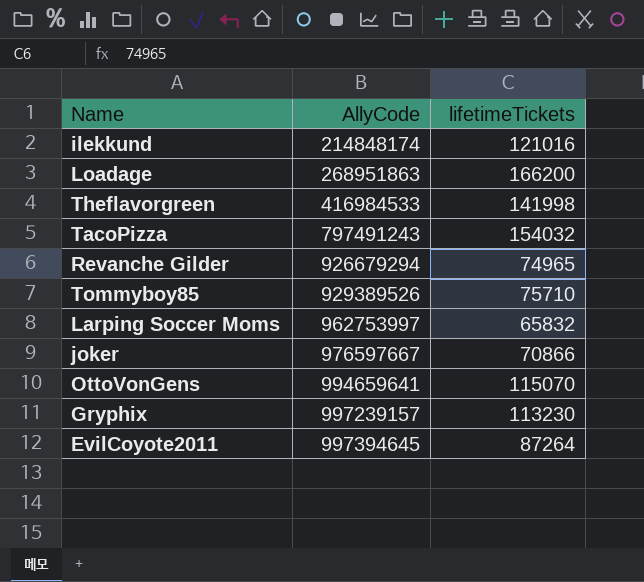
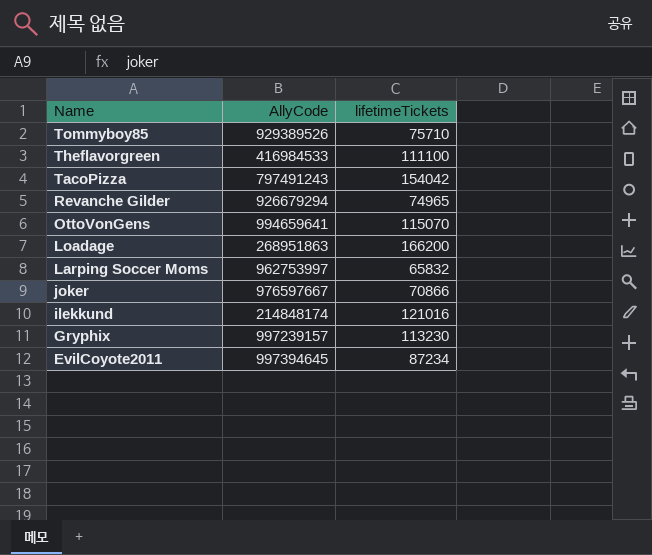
row order: AllyCode ascending -> Name descending
Theflavorgreen | lifetimeTickets: 141998 -> 111100
TacoPizza | lifetimeTickets: 154032 -> 154042
EvilCoyote2011 | lifetimeTickets: 87264 -> 87234

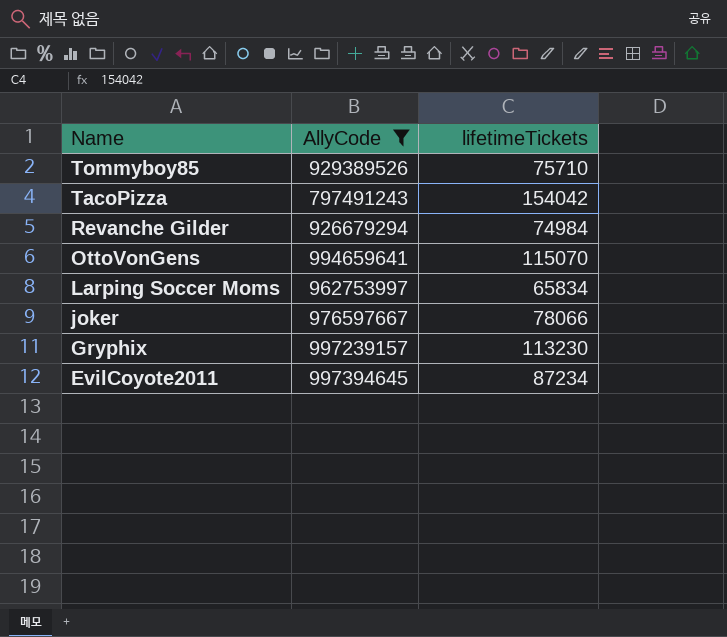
filter: none -> AllyCode >= 797491243
Revanche Gilder | lifetimeTickets: 74965 -> 74984
Larping Soccer Moms | lifetimeTickets: 65832 -> 65834
joker | lifetimeTickets: 70866 -> 78066

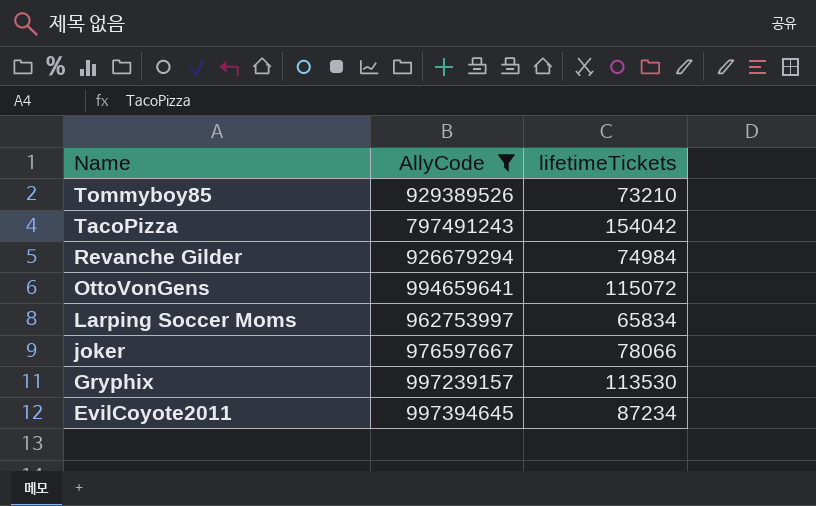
Tommyboy85 | lifetimeTickets: 75710 -> 73210
OttoVonGens | lifetimeTickets: 115070 -> 115072
Gryphix | lifetimeTickets: 113230 -> 113530

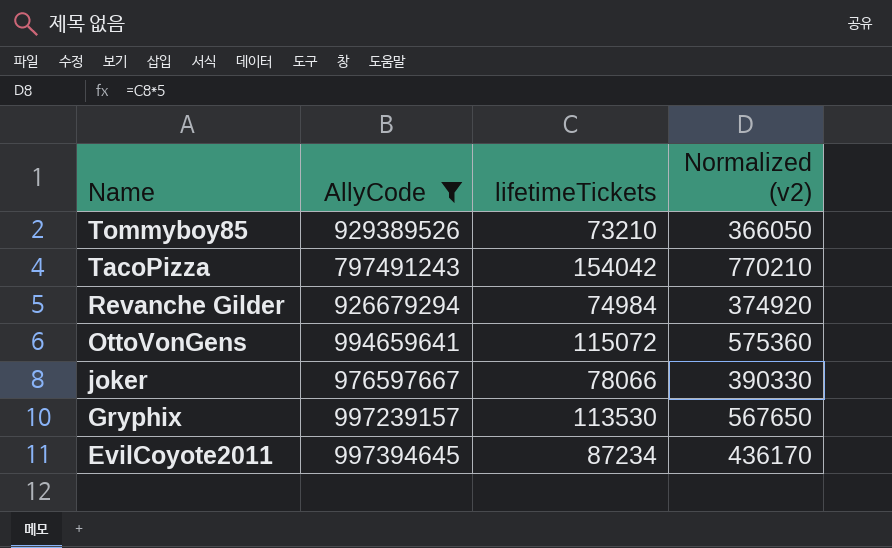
column Normalized (v2) | formula: none -> [lifetimeTickets] * 5
row Larping Soccer Moms: 962753997 | 65834 -> none

